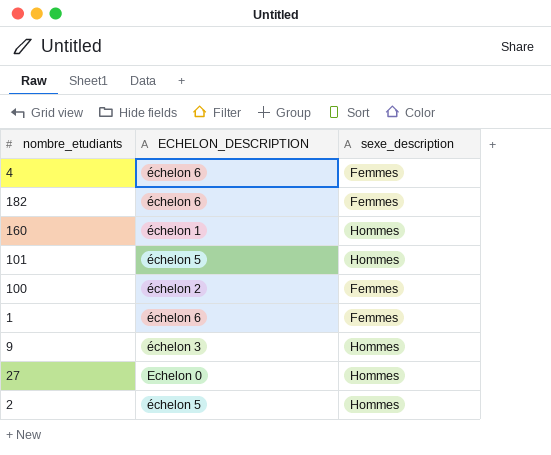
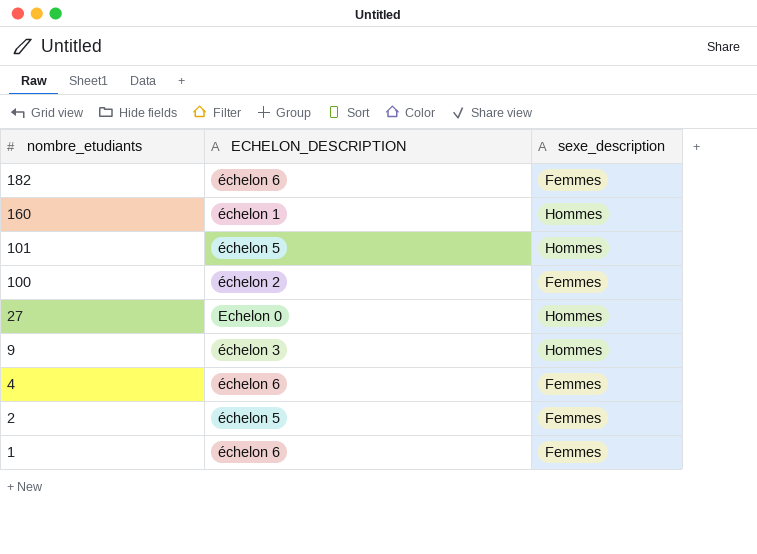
row order: none -> nombre_etudiants descending
2 | sexe_description: Hommes -> Femmes

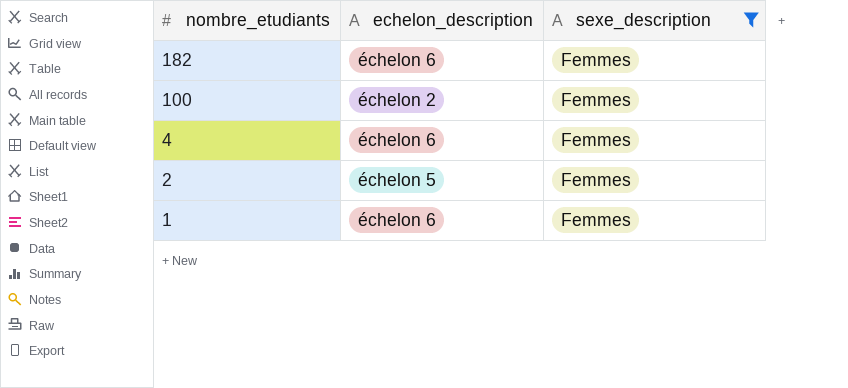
filter: none -> sexe_description = Femmes
column name: ECHELON_DESCRIPTION -> echelon_description

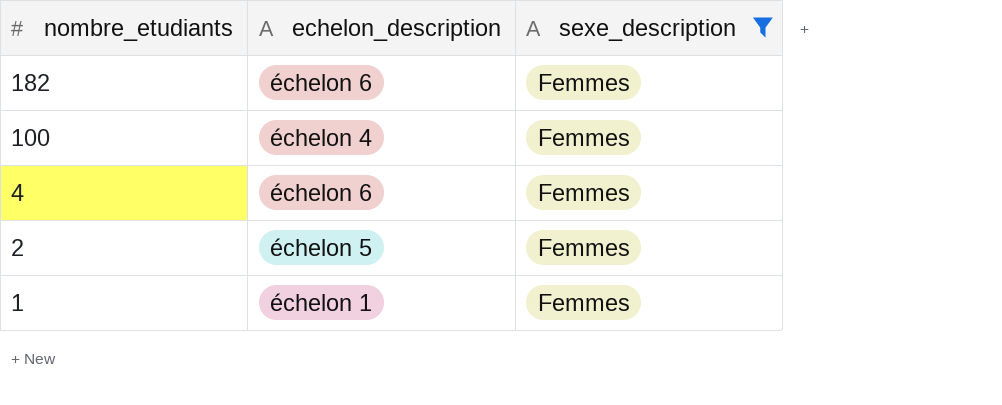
100 | echelon_description: échelon 2 -> échelon 4
1 | echelon_description: échelon 6 -> échelon 1

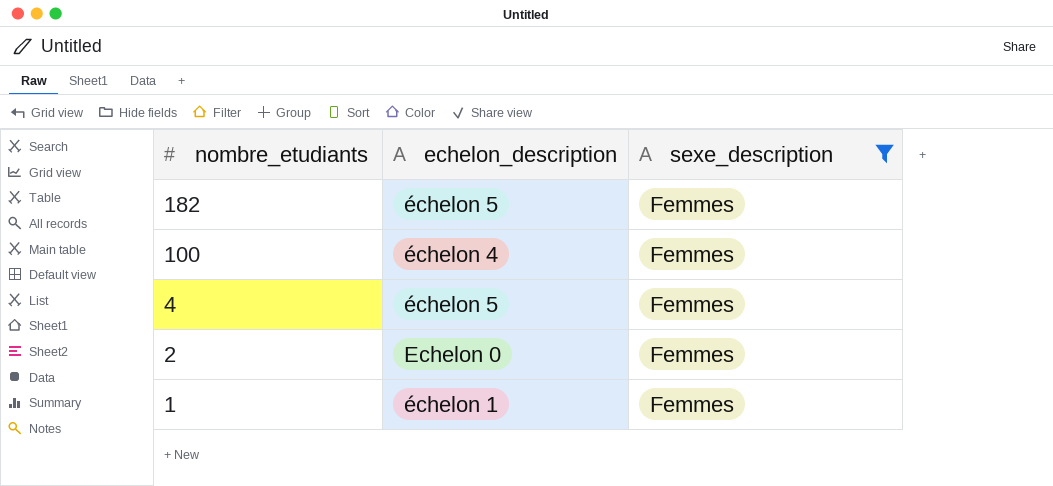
182 | echelon_description: échelon 6 -> échelon 5
4 | echelon_description: échelon 6 -> échelon 5
2 | echelon_description: échelon 5 -> Echelon 0

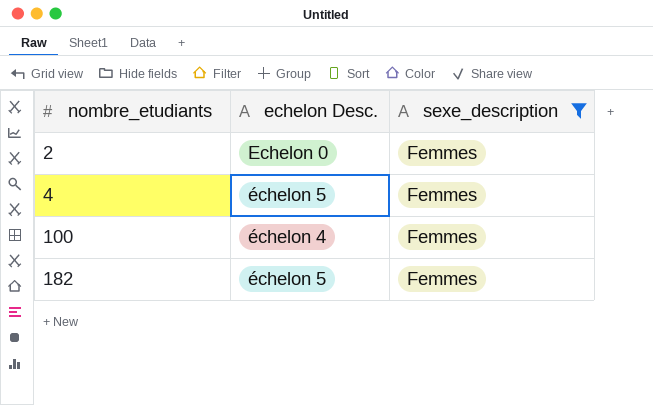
row order: nombre_etudiants descending -> nombre_etudiants ascending
column name: echelon_description -> echelon Desc.
row 1: échelon 1 | Femmes -> none

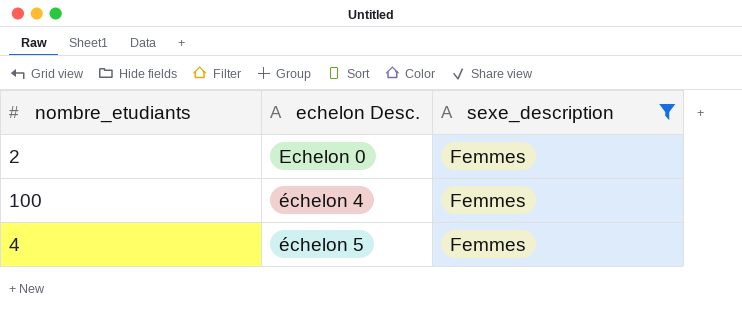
row order: nombre_etudiants ascending -> echelon Desc. ascending
row 182: échelon 5 | Femmes -> none

